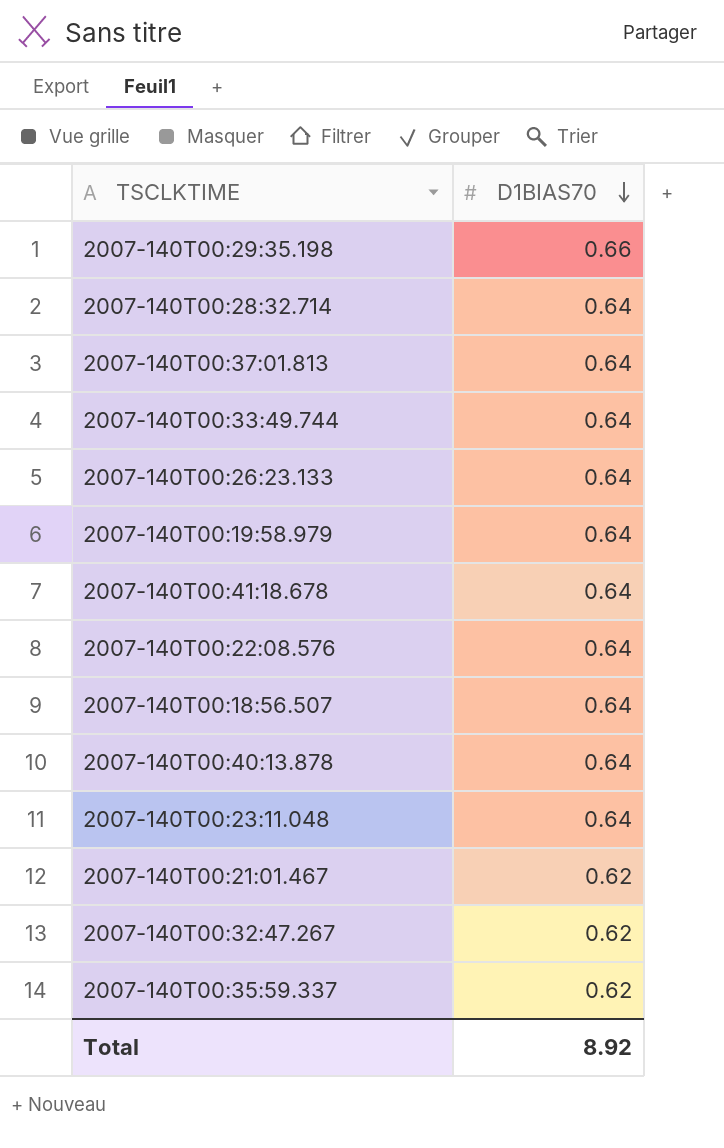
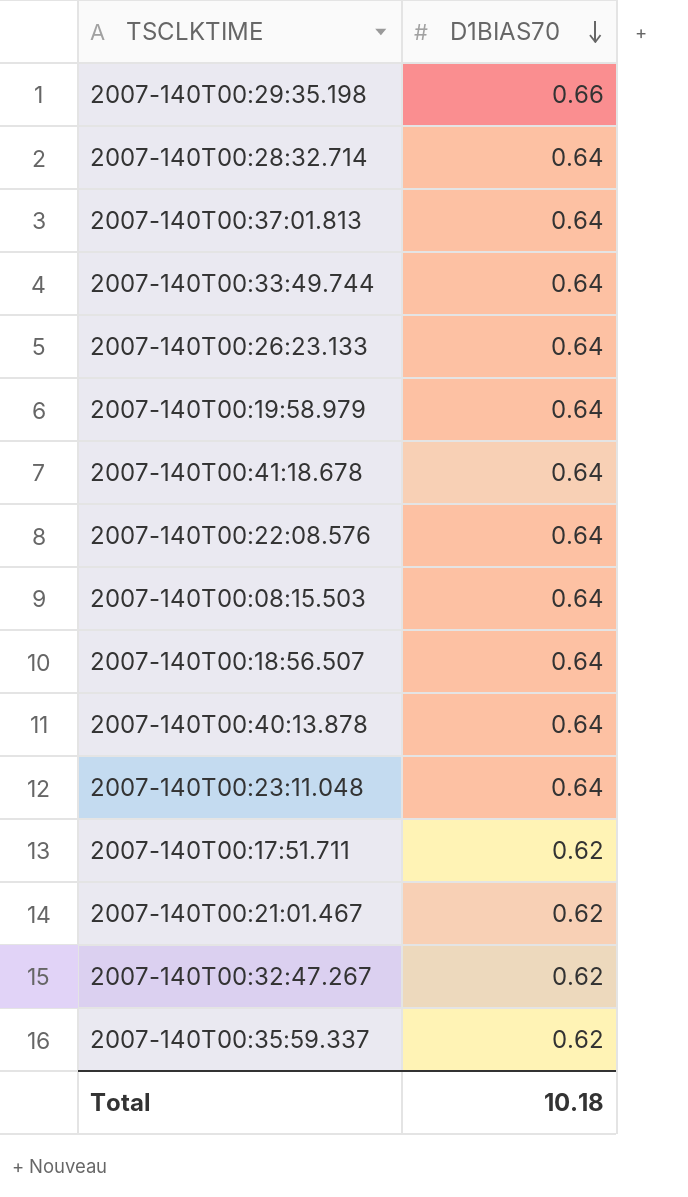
row 2007-140T00:08:15.503: none -> 0.64
row 2007-140T00:17:51.711: none -> 0.62
Total | D1BIAS70: 8.92 -> 10.18

